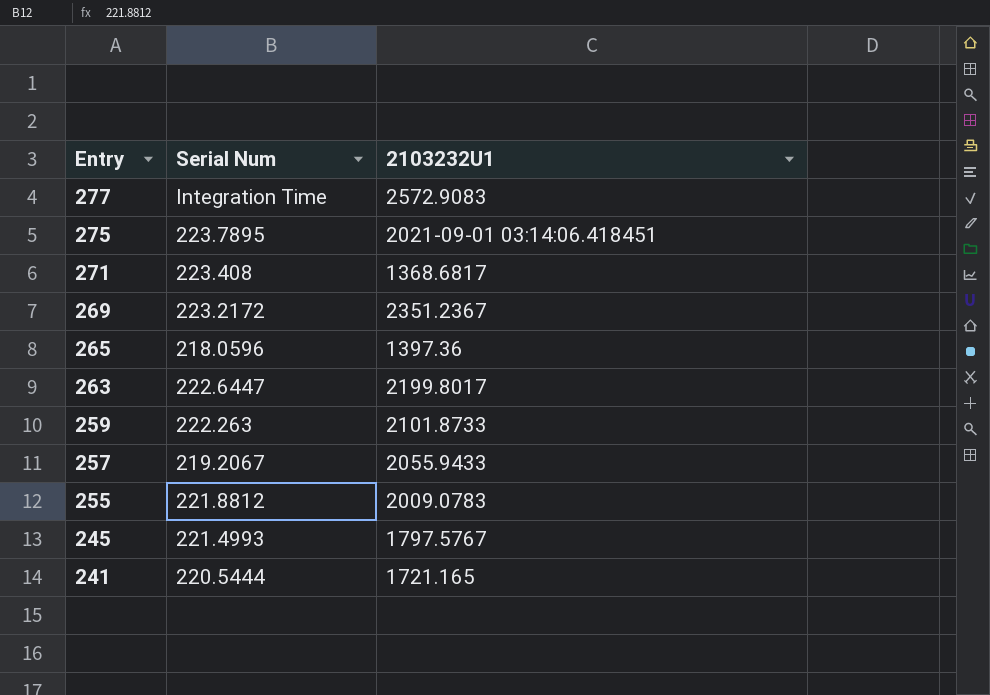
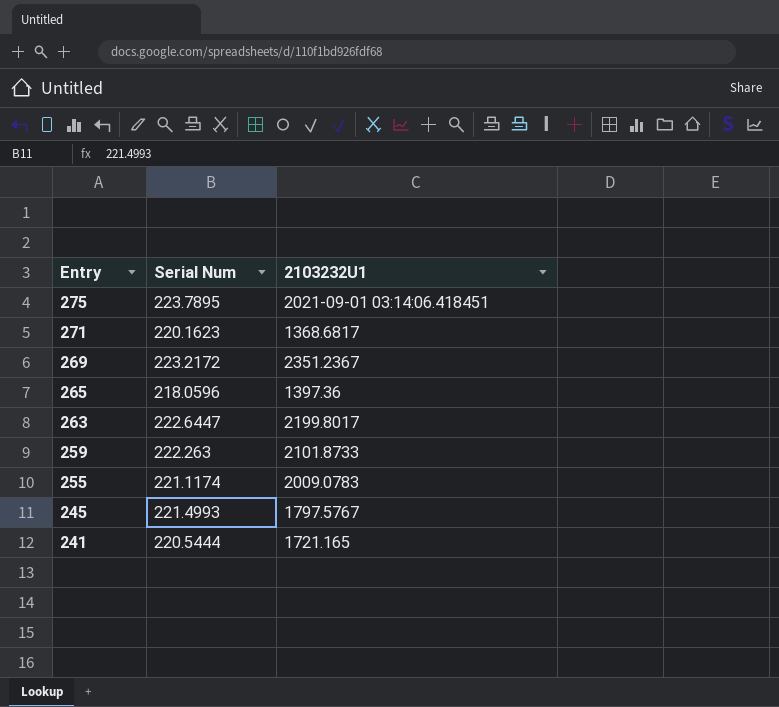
row 277: Integration Time | 2572.9083 -> none
row 257: 219.2067 | 2055.9433 -> none
271 | Serial Num: 223.408 -> 220.1623
255 | Serial Num: 221.8812 -> 221.1174

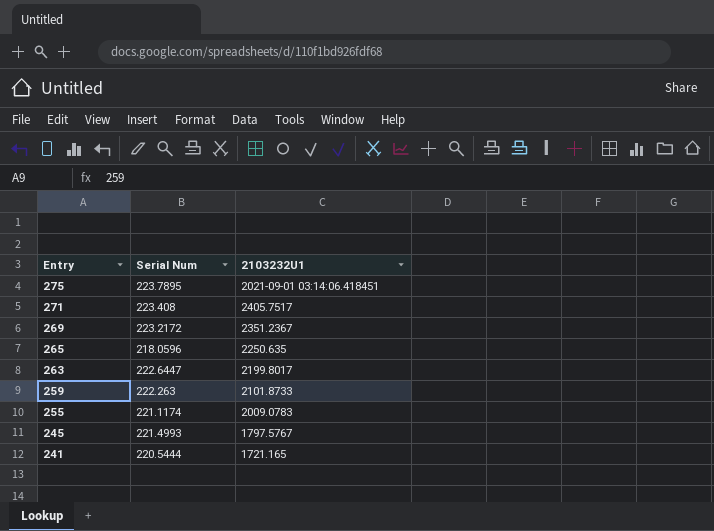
271 | Serial Num: 220.1623 -> 223.408
271 | 2103232U1: 1368.6817 -> 2405.7517
265 | 2103232U1: 1397.36 -> 2250.635

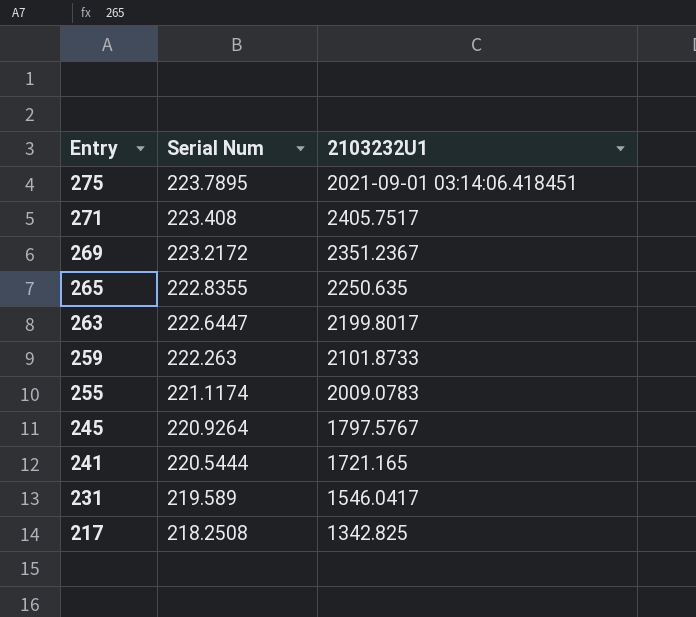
265 | Serial Num: 218.0596 -> 222.8355
245 | Serial Num: 221.4993 -> 220.9264
row 231: none -> 219.589 | 1546.0417
row 217: none -> 218.2508 | 1342.825

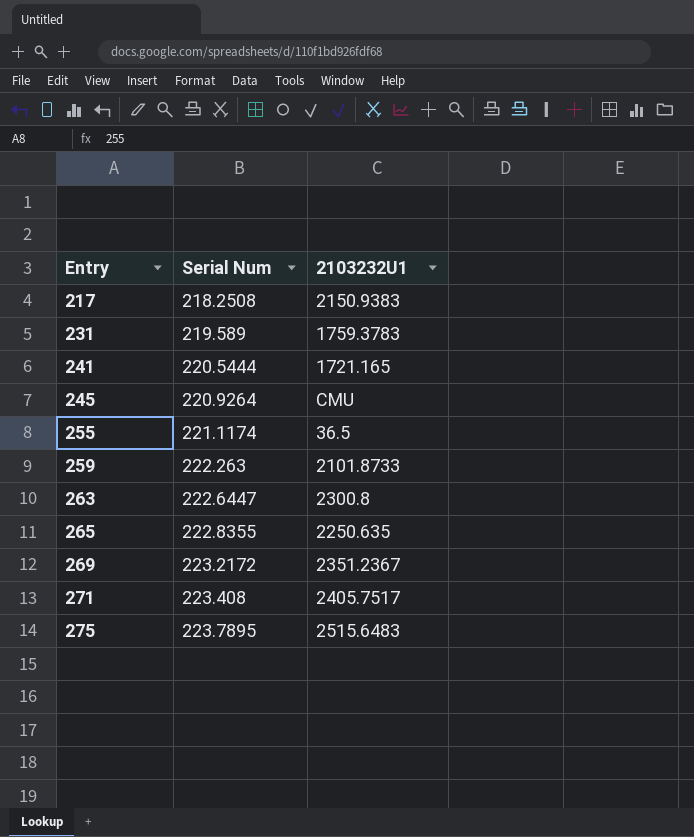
row order: Entry descending -> Entry ascending
217 | 2103232U1: 1342.825 -> 2150.9383
231 | 2103232U1: 1546.0417 -> 1759.3783
245 | 2103232U1: 1797.5767 -> CMU
255 | 2103232U1: 2009.0783 -> 36.5
263 | 2103232U1: 2199.8017 -> 2300.8
275 | 2103232U1: 2021-09-01 03:14:06.418451 -> 2515.6483

